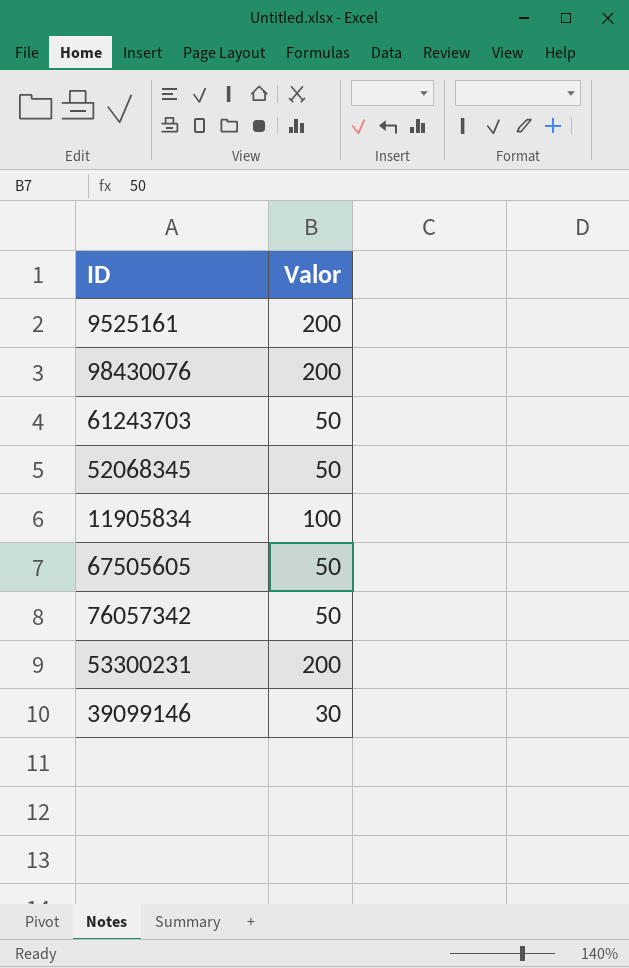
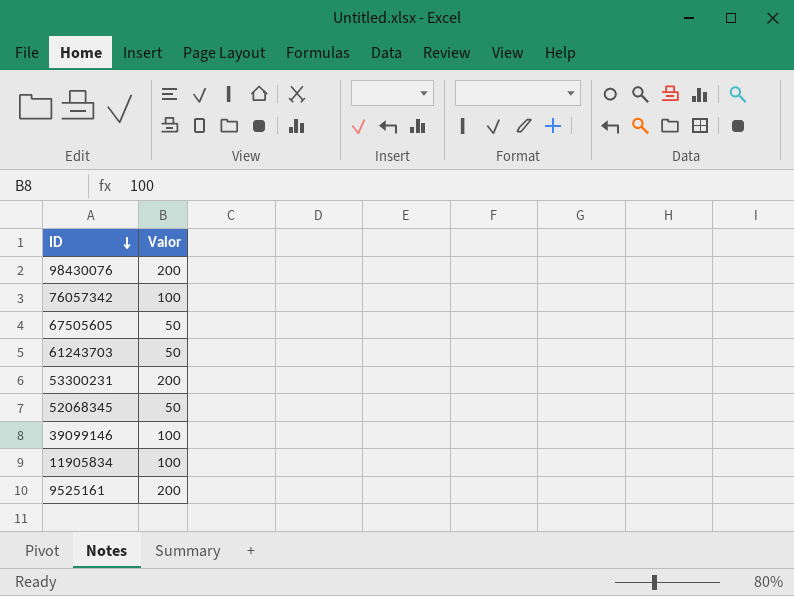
row order: none -> ID descending
76057342 | Valor: 50 -> 100
39099146 | Valor: 30 -> 100

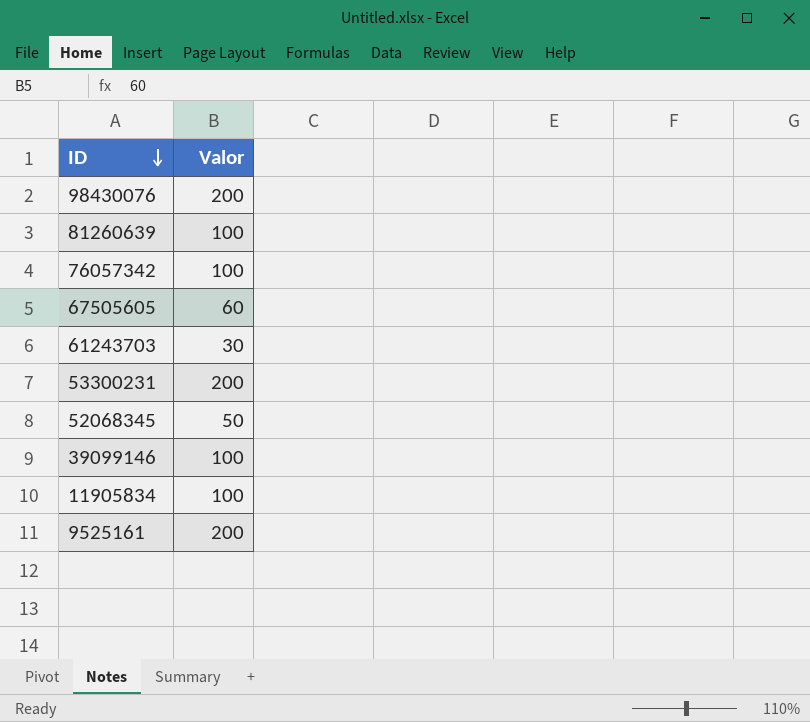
row 81260639: none -> 100
67505605 | Valor: 50 -> 60
61243703 | Valor: 50 -> 30

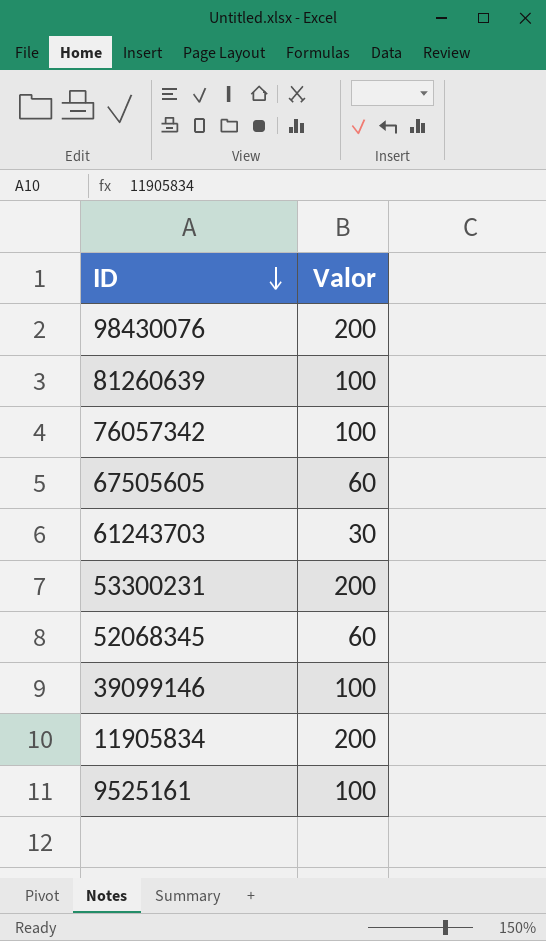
52068345 | Valor: 50 -> 60
11905834 | Valor: 100 -> 200
9525161 | Valor: 200 -> 100

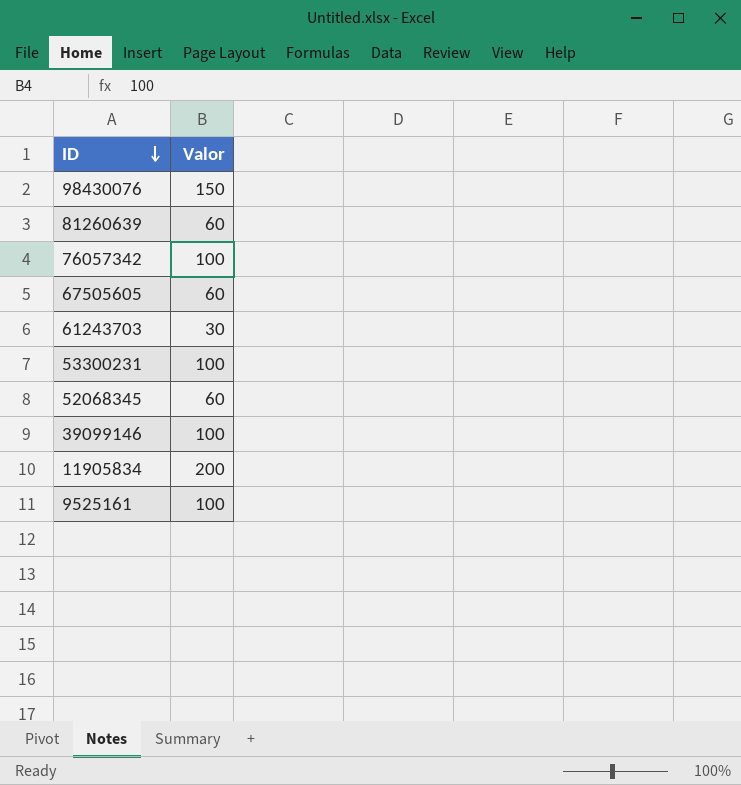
98430076 | Valor: 200 -> 150
81260639 | Valor: 100 -> 60
53300231 | Valor: 200 -> 100

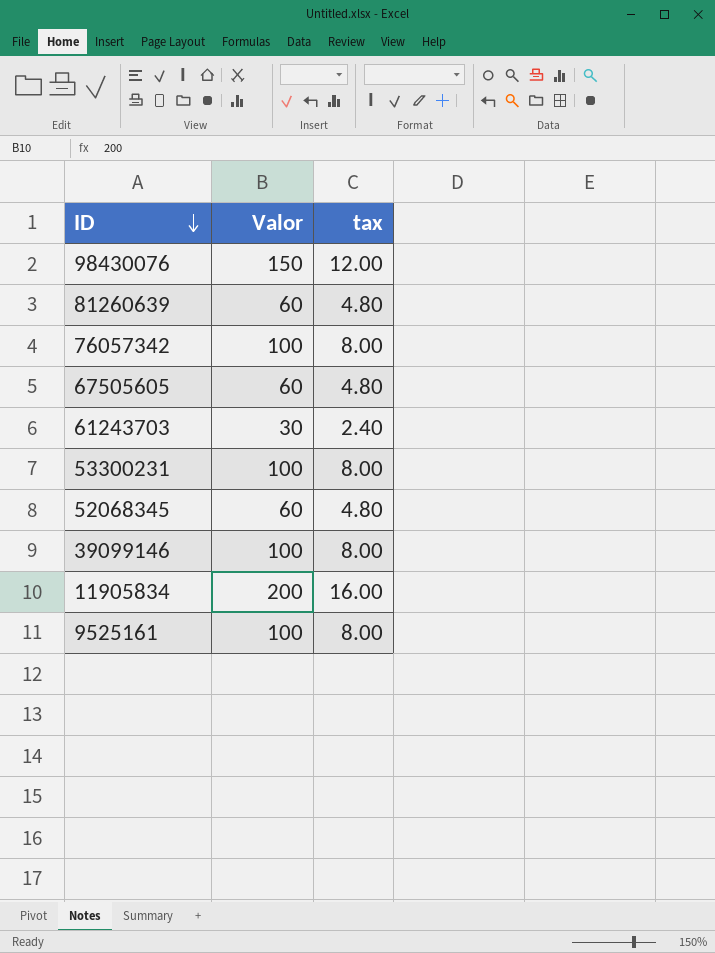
column tax | formula: none -> [Valor] * 0.08

